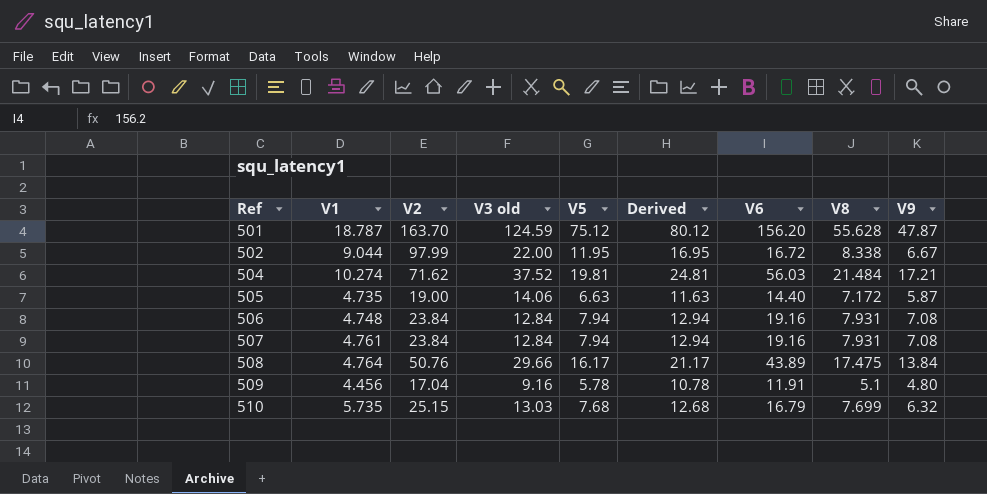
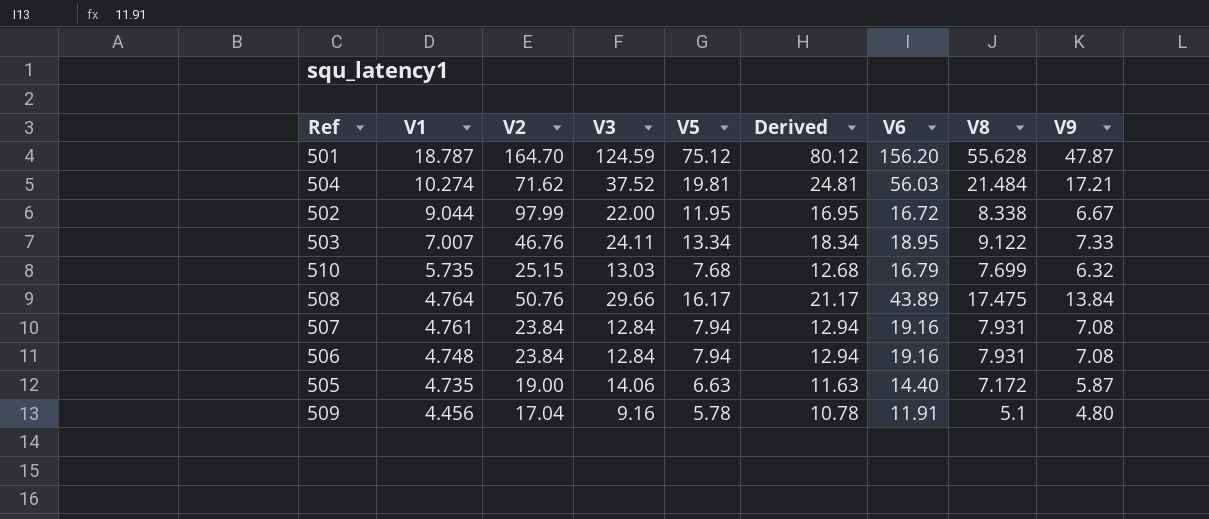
row order: Ref ascending -> V1 descending
column name: V3 old -> V3
501 | V2: 163.70 -> 164.70
row 503: none -> 7.007 | 46.76 | 24.11 | 13.34 | 18.34 | 18.95 | 9.122 | 7.33

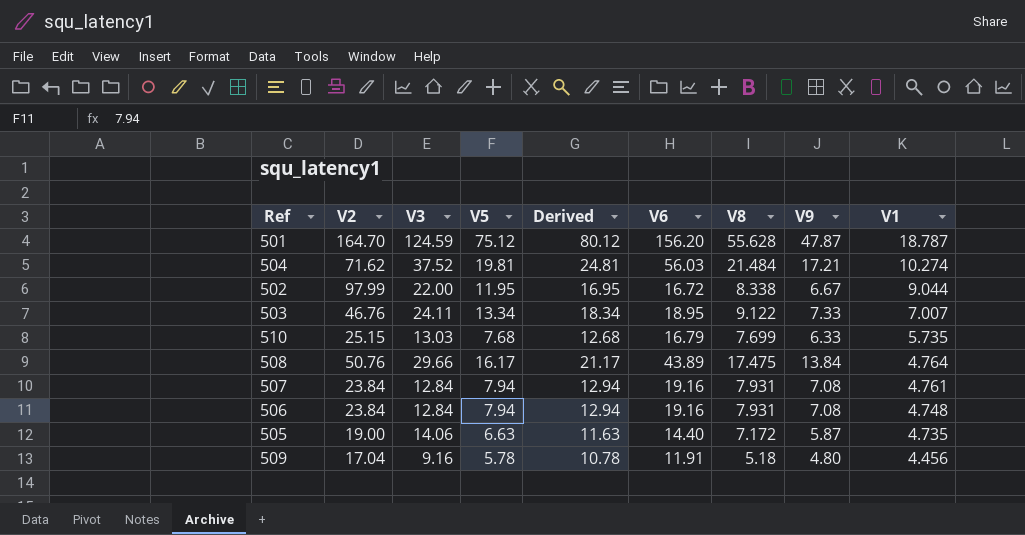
column V1 | position: 2 -> 9
510 | V9: 6.32 -> 6.33
509 | V8: 5.1 -> 5.18

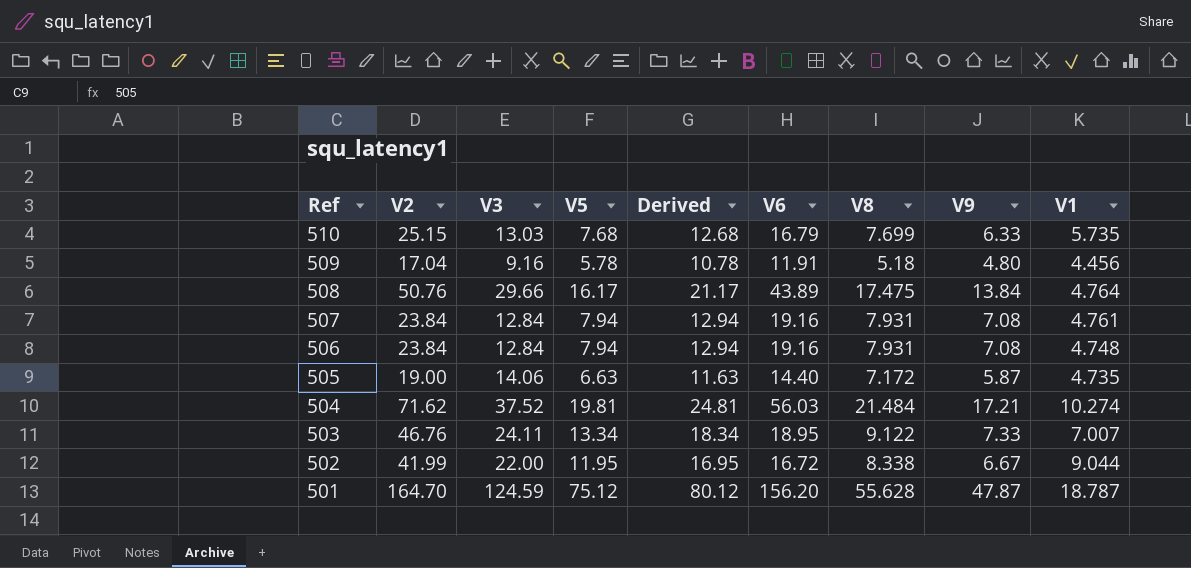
row order: V1 descending -> Ref descending
502 | V2: 97.99 -> 41.99

